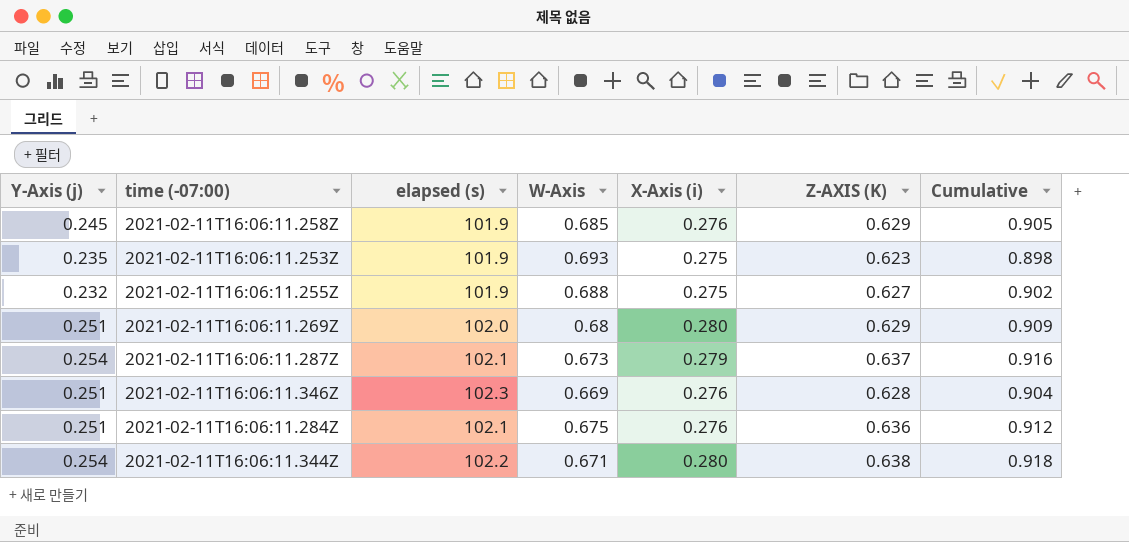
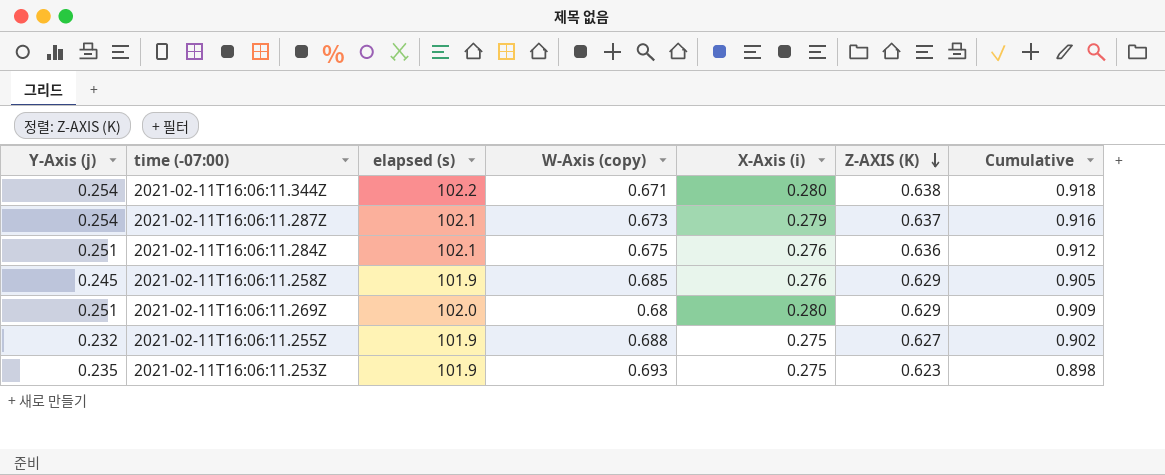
row order: none -> Z-AXIS (K) descending
column name: W-Axis -> W-Axis (copy)
row 2021-02-11T16:06:11.346Z: 0.251 | 102.3 | 0.669 | 0.276 | 0.628 | 0.904 -> none

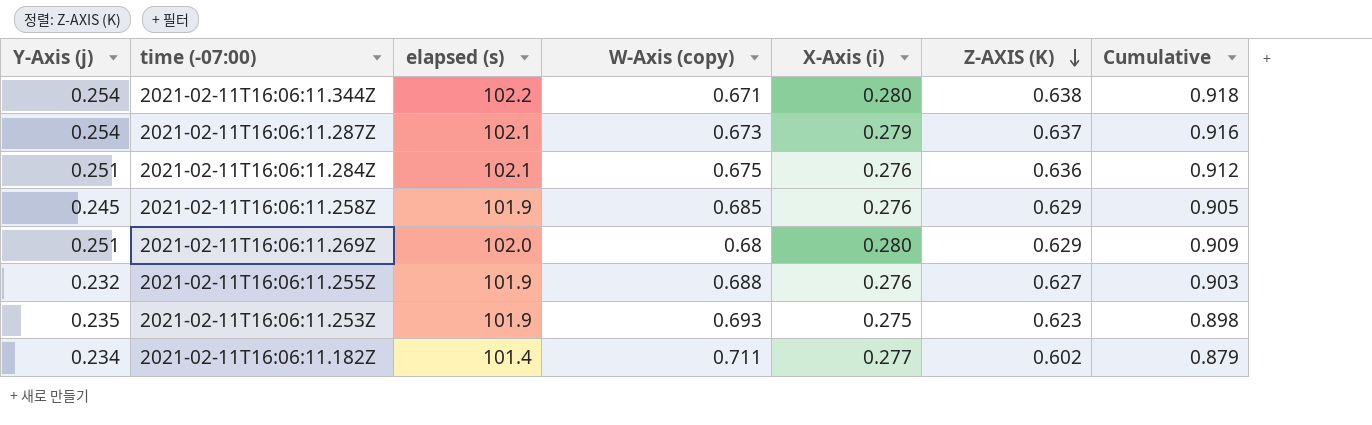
2021-02-11T16:06:11.255Z | X-Axis (i): 0.275 -> 0.276
2021-02-11T16:06:11.255Z | Cumulative: 0.902 -> 0.903
row 2021-02-11T16:06:11.182Z: none -> 0.234 | 101.4 | 0.711 | 0.277 | 0.602 | 0.879

